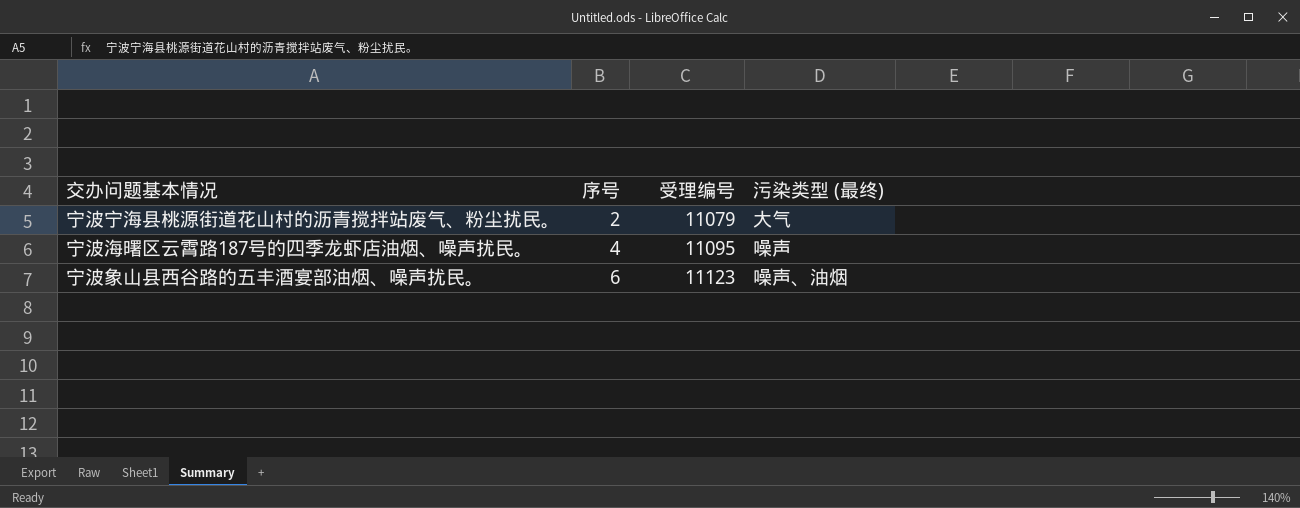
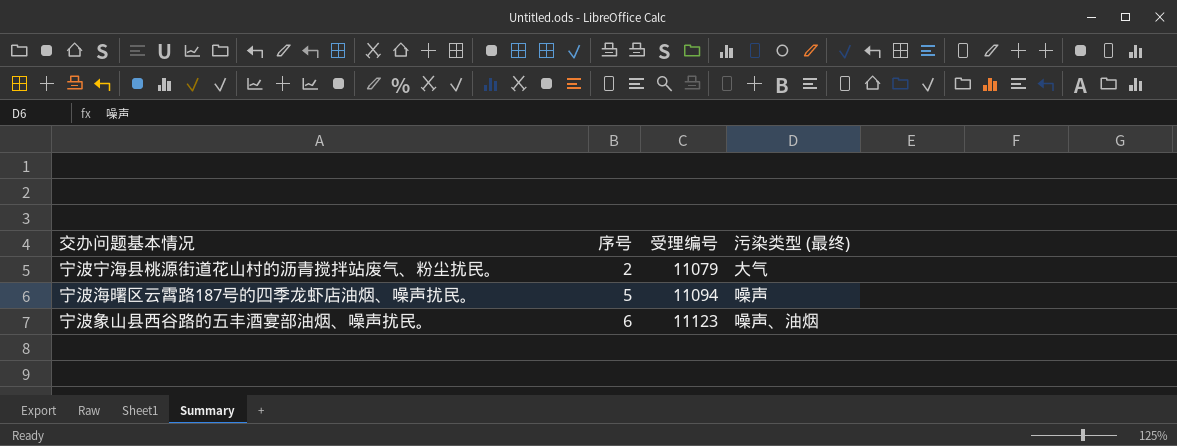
宁波海曙区云霄路187号的四季龙虾店油烟、噪声扰民。 | 序号: 4 -> 5
宁波海曙区云霄路187号的四季龙虾店油烟、噪声扰民。 | 受理编号: 11095 -> 11094

